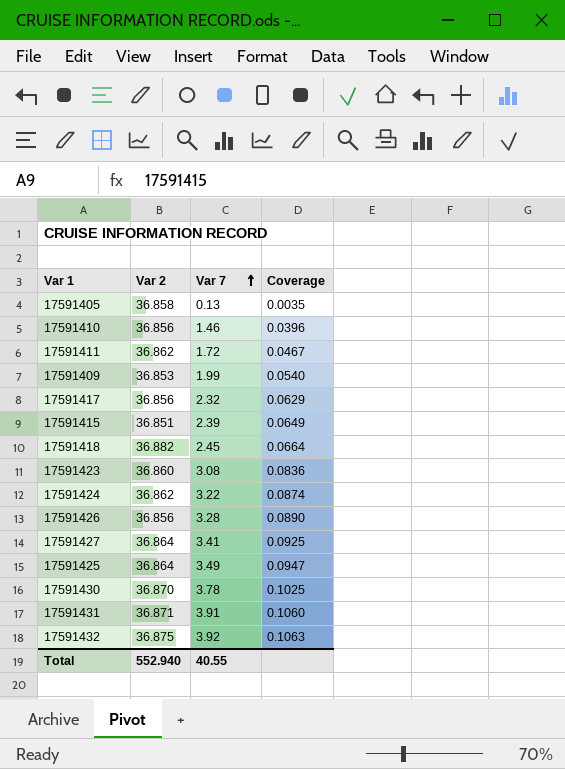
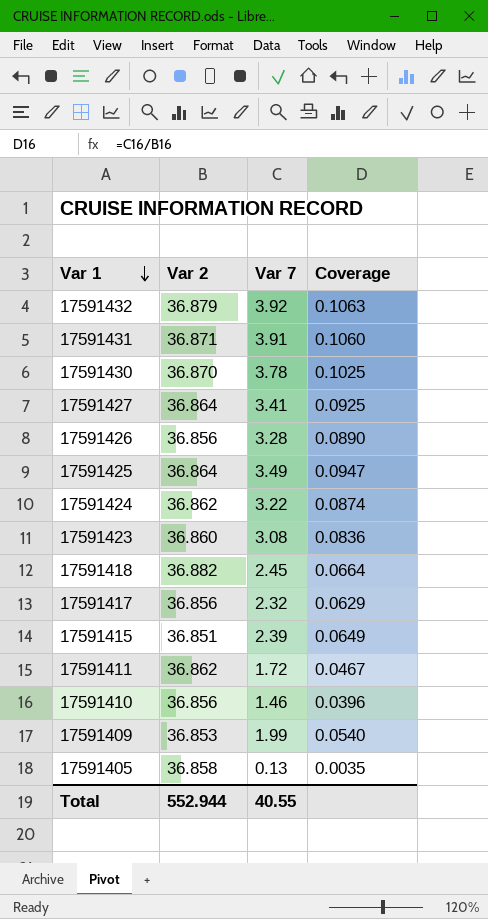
row order: Var 7 ascending -> Var 1 descending
17591432 | Var 2: 36.875 -> 36.879
Total | Var 2: 552.940 -> 552.944

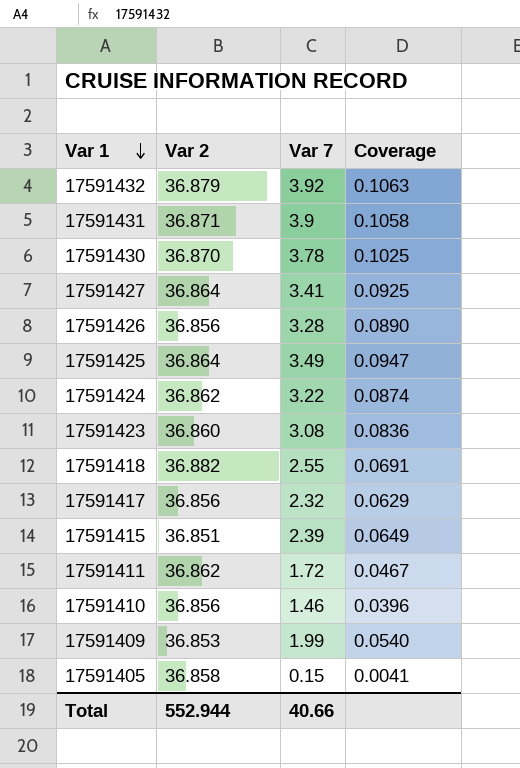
17591431 | Var 7: 3.91 -> 3.9
17591431 | Coverage: 0.1060 -> 0.1058
17591418 | Var 7: 2.45 -> 2.55
17591418 | Coverage: 0.0664 -> 0.0691
17591405 | Var 7: 0.13 -> 0.15
17591405 | Coverage: 0.0035 -> 0.0041
Total | Var 7: 40.55 -> 40.66

